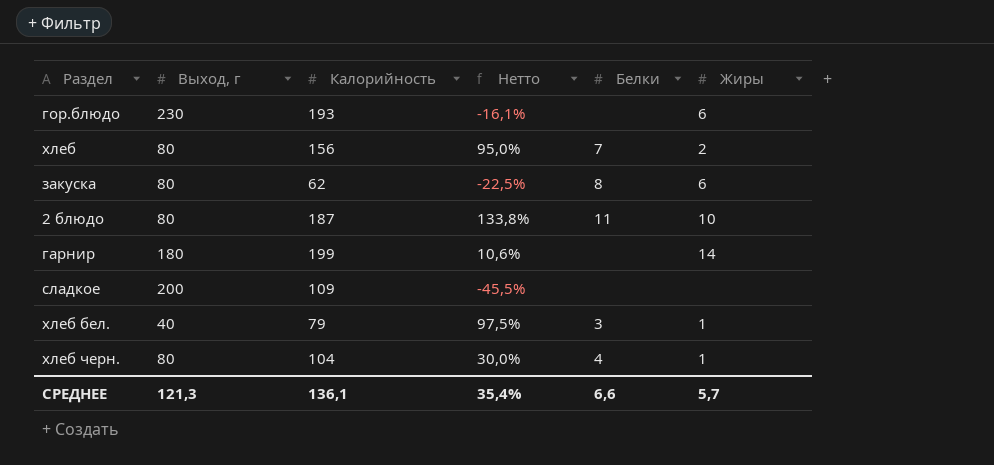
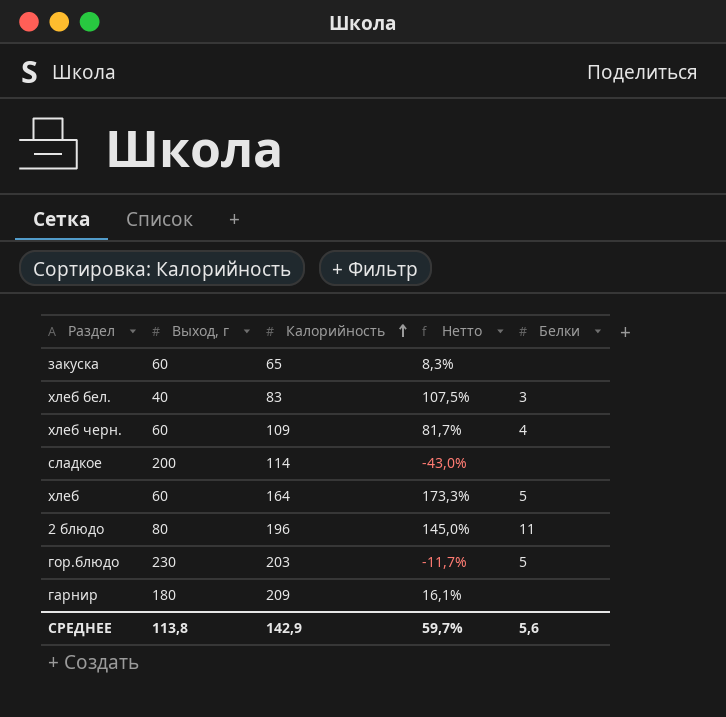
row order: none -> Калорийность ascending
column Жиры | position: 6 -> none
закуска | Выход, г: 80 -> 60
закуска | Калорийность: 62 -> 65
закуска | Нетто: -22,5% -> 8,3%
закуска | Белки: 8 -> none
хлеб бел. | Калорийность: 79 -> 83
хлеб бел. | Нетто: 97,5% -> 107,5%
хлеб черн. | Выход, г: 80 -> 60
хлеб черн. | Калорийность: 104 -> 109
хлеб черн. | Нетто: 30,0% -> 81,7%
сладкое | Калорийность: 109 -> 114
сладкое | Нетто: -45,5% -> -43,0%
хлеб | Выход, г: 80 -> 60
хлеб | Калорийность: 156 -> 164
хлеб | Нетто: 95,0% -> 173,3%
хлеб | Белки: 7 -> 5
2 блюдо | Калорийность: 187 -> 196
2 блюдо | Нетто: 133,8% -> 145,0%
гор.блюдо | Калорийность: 193 -> 203
гор.блюдо | Нетто: -16,1% -> -11,7%
гор.блюдо | Белки: none -> 5
гарнир | Калорийность: 199 -> 209
гарнир | Нетто: 10,6% -> 16,1%
СРЕДНЕЕ | Выход, г: 121,3 -> 113,8
СРЕДНЕЕ | Калорийность: 136,1 -> 142,9
СРЕДНЕЕ | Нетто: 35,4% -> 59,7%
СРЕДНЕЕ | Белки: 6,6 -> 5,6

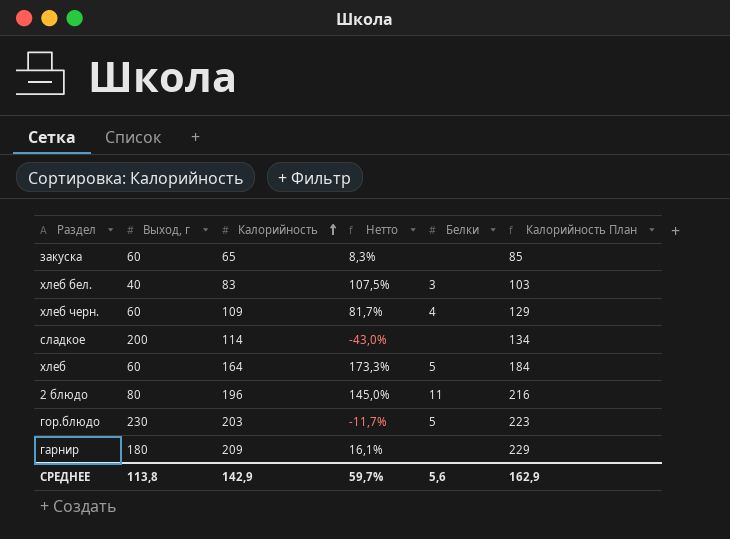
column Калорийность План | formula: none -> [Калорийность] + 20

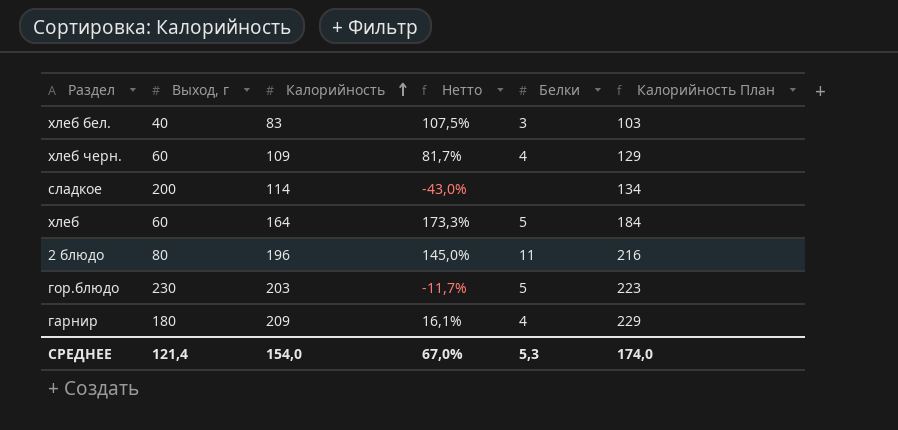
row закуска: 60 | 65 | 8,3% | none | 85 -> none
гарнир | Белки: none -> 4
СРЕДНЕЕ | Выход, г: 113,8 -> 121,4
СРЕДНЕЕ | Калорийность: 142,9 -> 154,0
СРЕДНЕЕ | Нетто: 59,7% -> 67,0%
СРЕДНЕЕ | Белки: 5,6 -> 5,3
СРЕДНЕЕ | Калорийность План: 162,9 -> 174,0

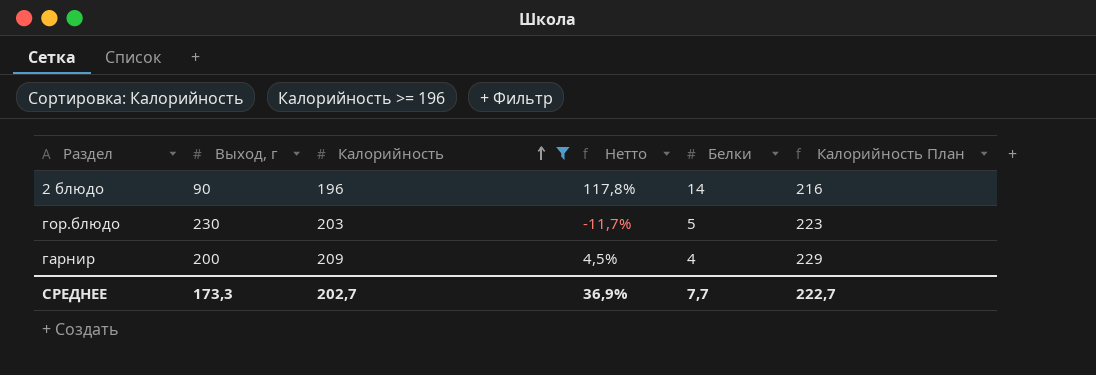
filter: none -> Калорийность >= 196
2 блюдо | Выход, г: 80 -> 90
2 блюдо | Нетто: 145,0% -> 117,8%
2 блюдо | Белки: 11 -> 14
гарнир | Выход, г: 180 -> 200
гарнир | Нетто: 16,1% -> 4,5%
СРЕДНЕЕ | Выход, г: 121,4 -> 173,3
СРЕДНЕЕ | Калорийность: 154,0 -> 202,7
СРЕДНЕЕ | Нетто: 67,0% -> 36,9%
СРЕДНЕЕ | Белки: 5,3 -> 7,7
СРЕДНЕЕ | Калорийность План: 174,0 -> 222,7

